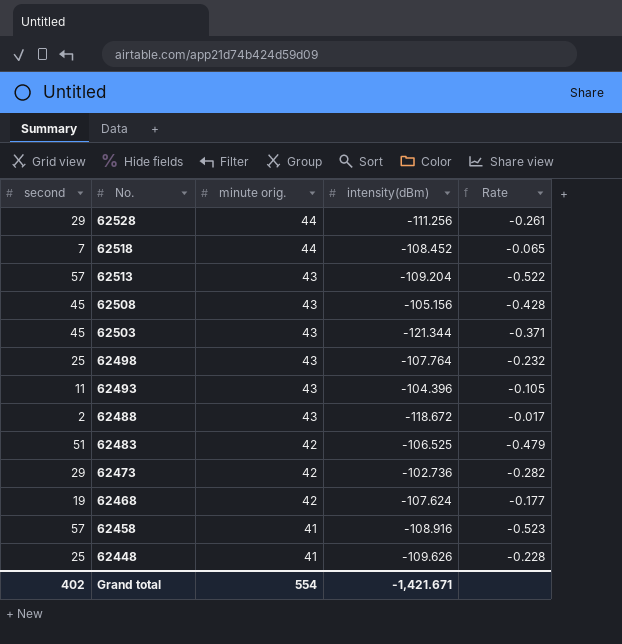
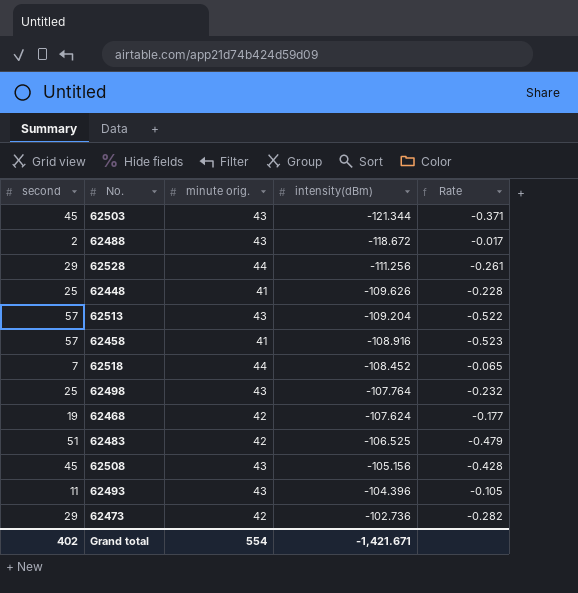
row order: No. descending -> intensity(dBm) ascending

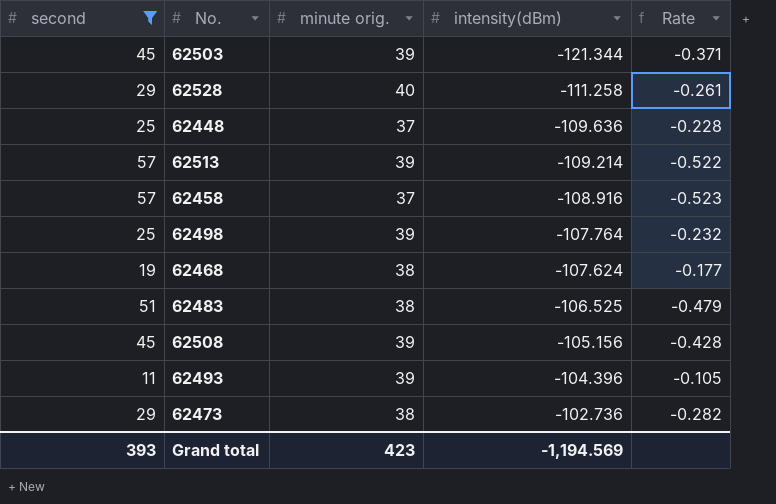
filter: none -> second >= 11
62503 | minute orig.: 43 -> 39
62528 | minute orig.: 44 -> 40
62528 | intensity(dBm): -111.256 -> -111.258
62448 | minute orig.: 41 -> 37
62448 | intensity(dBm): -109.626 -> -109.636
62513 | minute orig.: 43 -> 39
62513 | intensity(dBm): -109.204 -> -109.214
62458 | minute orig.: 41 -> 37
62498 | minute orig.: 43 -> 39
62468 | minute orig.: 42 -> 38
62483 | minute orig.: 42 -> 38
62508 | minute orig.: 43 -> 39
62493 | minute orig.: 43 -> 39
62473 | minute orig.: 42 -> 38
Grand total | second: 402 -> 393
Grand total | minute orig.: 554 -> 423
Grand total | intensity(dBm): -1,421.671 -> -1,194.569

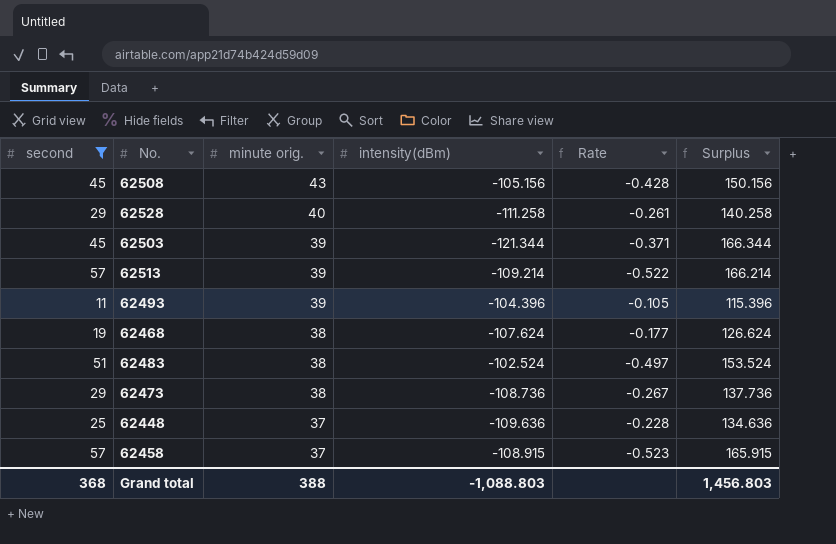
row order: intensity(dBm) ascending -> minute orig. descending
column Surplus | formula: none -> [second] - [intensity(dBm)]
row 62498: 25 | 39 | -107.764 | -0.232 -> none
62508 | minute orig.: 39 -> 43
62483 | intensity(dBm): -106.525 -> -102.524
62483 | Rate: -0.479 -> -0.497
62473 | intensity(dBm): -102.736 -> -108.736
62473 | Rate: -0.282 -> -0.267
62458 | intensity(dBm): -108.916 -> -108.915
Grand total | second: 393 -> 368
Grand total | minute orig.: 423 -> 388
Grand total | intensity(dBm): -1,194.569 -> -1,088.803

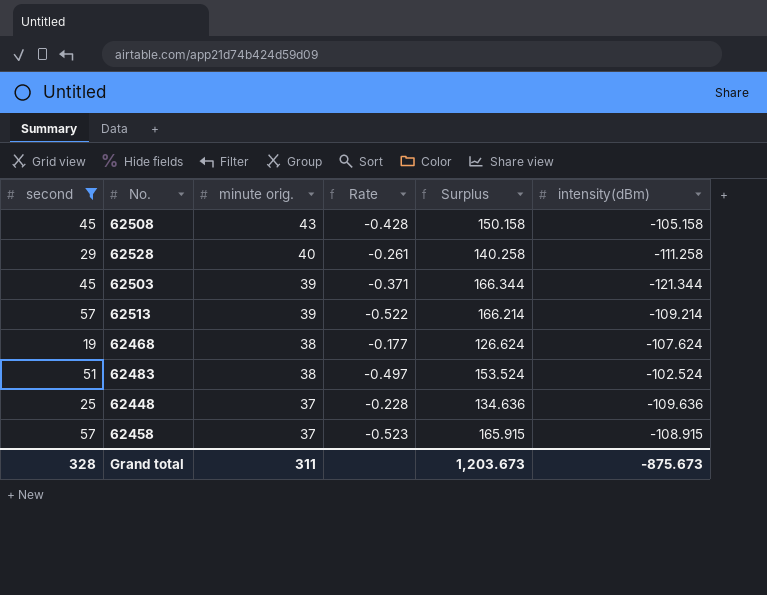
column intensity(dBm) | position: 4 -> 6
row 62493: 11 | 39 | -104.396 | -0.105 | 115.396 -> none
row 62473: 29 | 38 | -108.736 | -0.267 | 137.736 -> none
62508 | Surplus: 150.156 -> 150.158
62508 | intensity(dBm): -105.156 -> -105.158
Grand total | second: 368 -> 328
Grand total | minute orig.: 388 -> 311
Grand total | Surplus: 1,456.803 -> 1,203.673
Grand total | intensity(dBm): -1,088.803 -> -875.673

